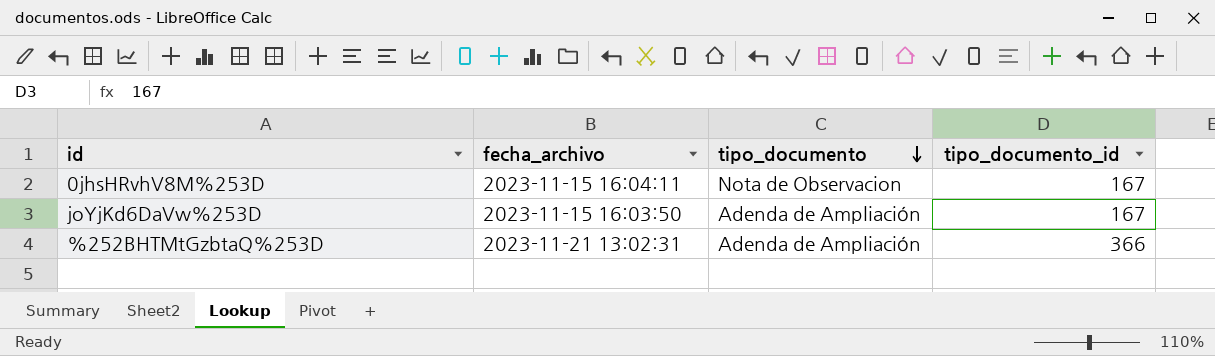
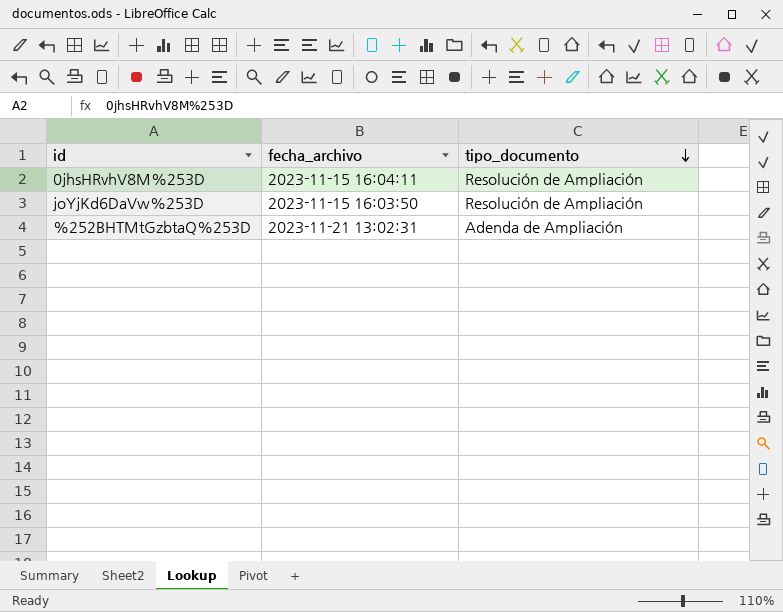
column tipo_documento_id | position: 4 -> none
0jhsHRvhV8M%253D | tipo_documento: Nota de Observacion -> Resolución de Ampliación
joYjKd6DaVw%253D | tipo_documento: Adenda de Ampliación -> Resolución de Ampliación

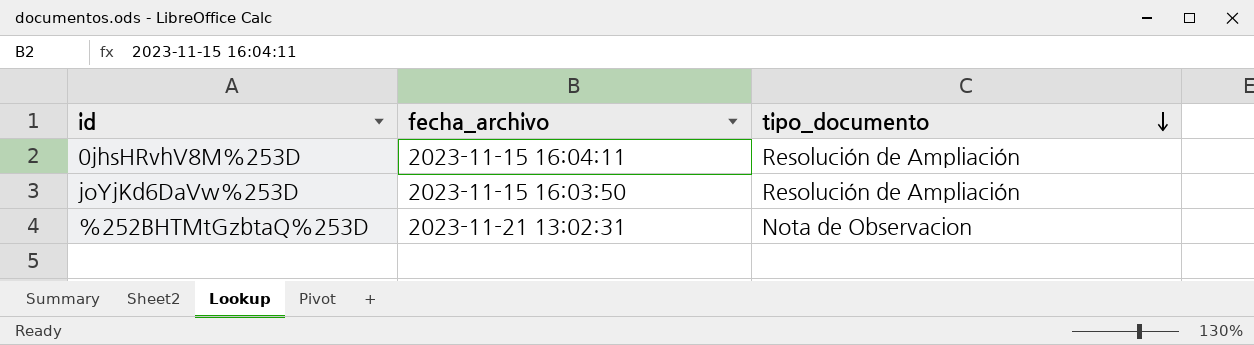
%252BHTMtGzbtaQ%253D | tipo_documento: Adenda de Ampliación -> Nota de Observacion

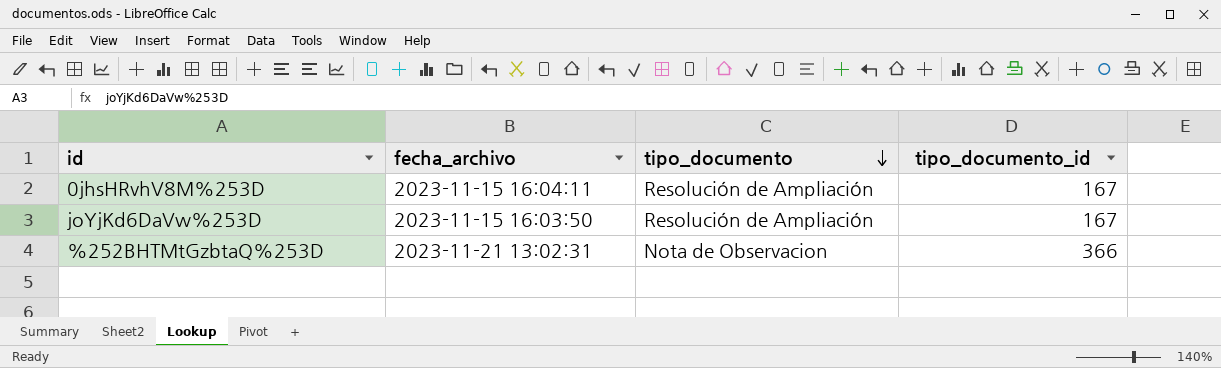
column tipo_documento_id | position: none -> 4

